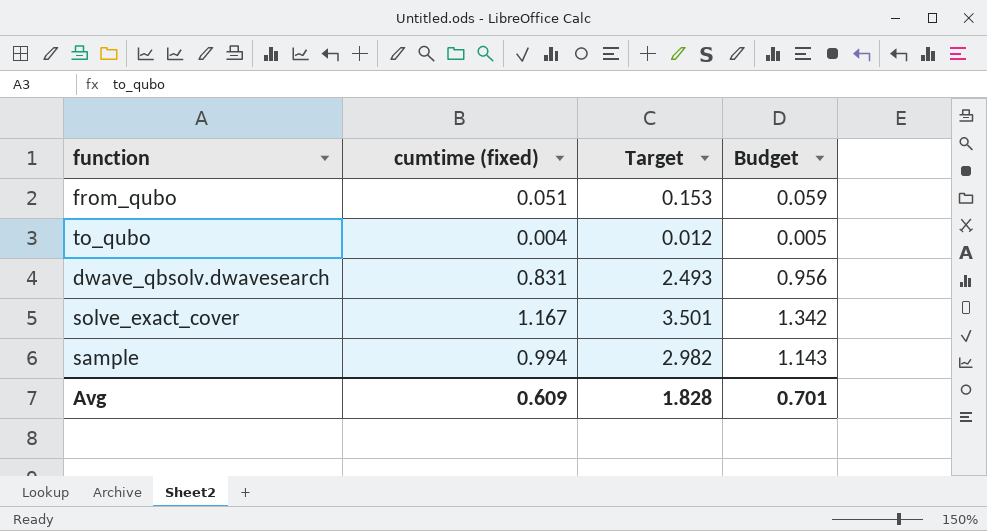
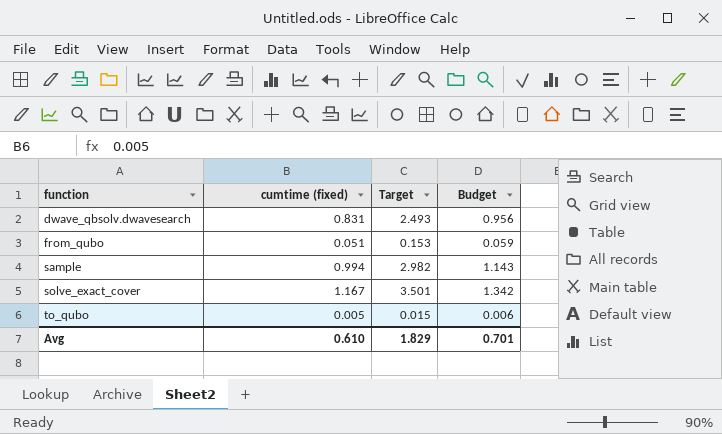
row order: none -> function ascending
to_qubo | cumtime (fixed): 0.004 -> 0.005
to_qubo | Target: 0.012 -> 0.015
to_qubo | Budget: 0.005 -> 0.006
Avg | cumtime (fixed): 0.609 -> 0.610
Avg | Target: 1.828 -> 1.829

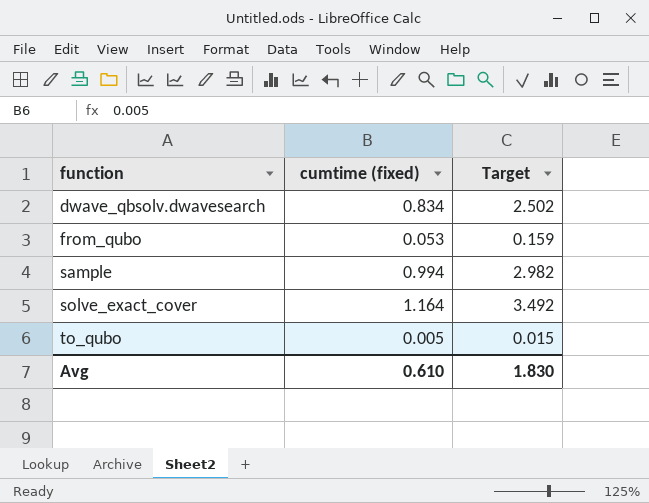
column Budget | formula: [cumtime (fixed)] * 1.15 -> none
dwave_qbsolv.dwavesearch | cumtime (fixed): 0.831 -> 0.834
dwave_qbsolv.dwavesearch | Target: 2.493 -> 2.502
from_qubo | cumtime (fixed): 0.051 -> 0.053
from_qubo | Target: 0.153 -> 0.159
solve_exact_cover | cumtime (fixed): 1.167 -> 1.164
solve_exact_cover | Target: 3.501 -> 3.492
Avg | Target: 1.829 -> 1.830

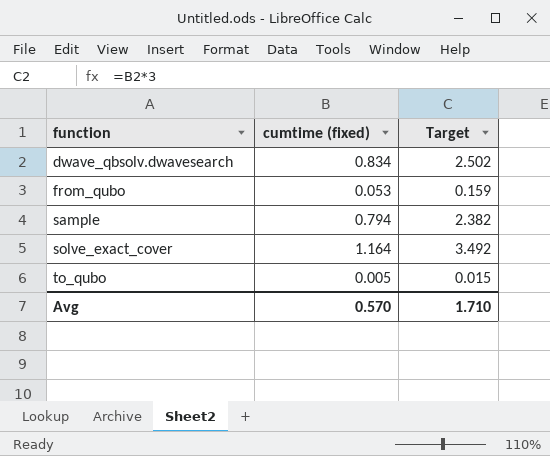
sample | cumtime (fixed): 0.994 -> 0.794
sample | Target: 2.982 -> 2.382
Avg | cumtime (fixed): 0.610 -> 0.570
Avg | Target: 1.830 -> 1.710

